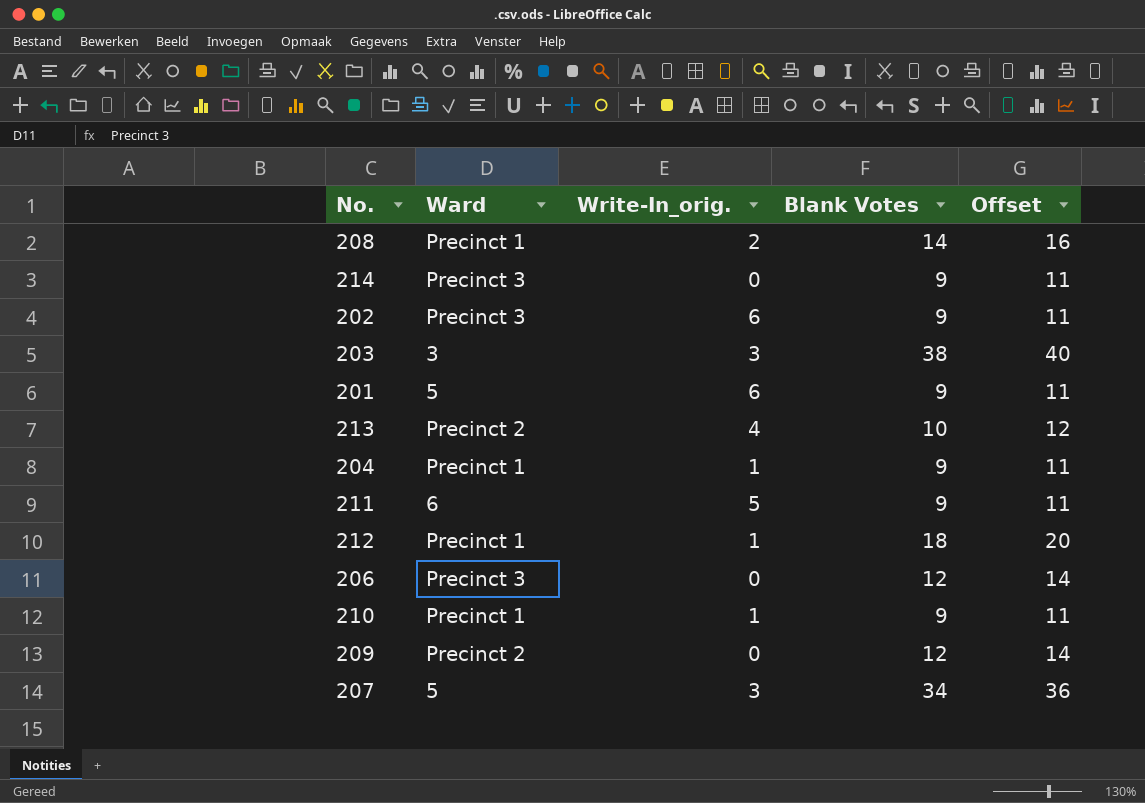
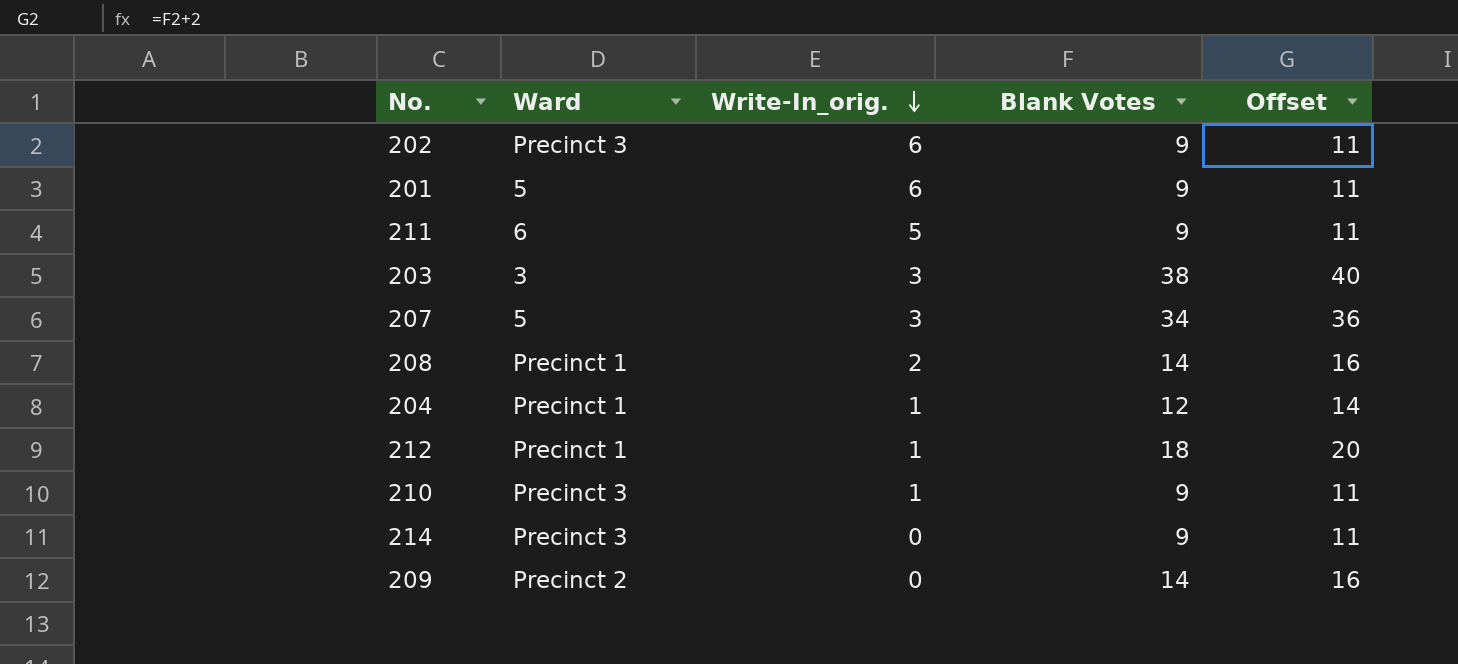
row order: none -> Write-In_orig. descending
row 213: Precinct 2 | 4 | 10 | 12 -> none
row 206: Precinct 3 | 0 | 12 | 14 -> none
204 | Blank Votes: 9 -> 12
204 | Offset: 11 -> 14
210 | Ward: Precinct 1 -> Precinct 3
209 | Blank Votes: 12 -> 14
209 | Offset: 14 -> 16

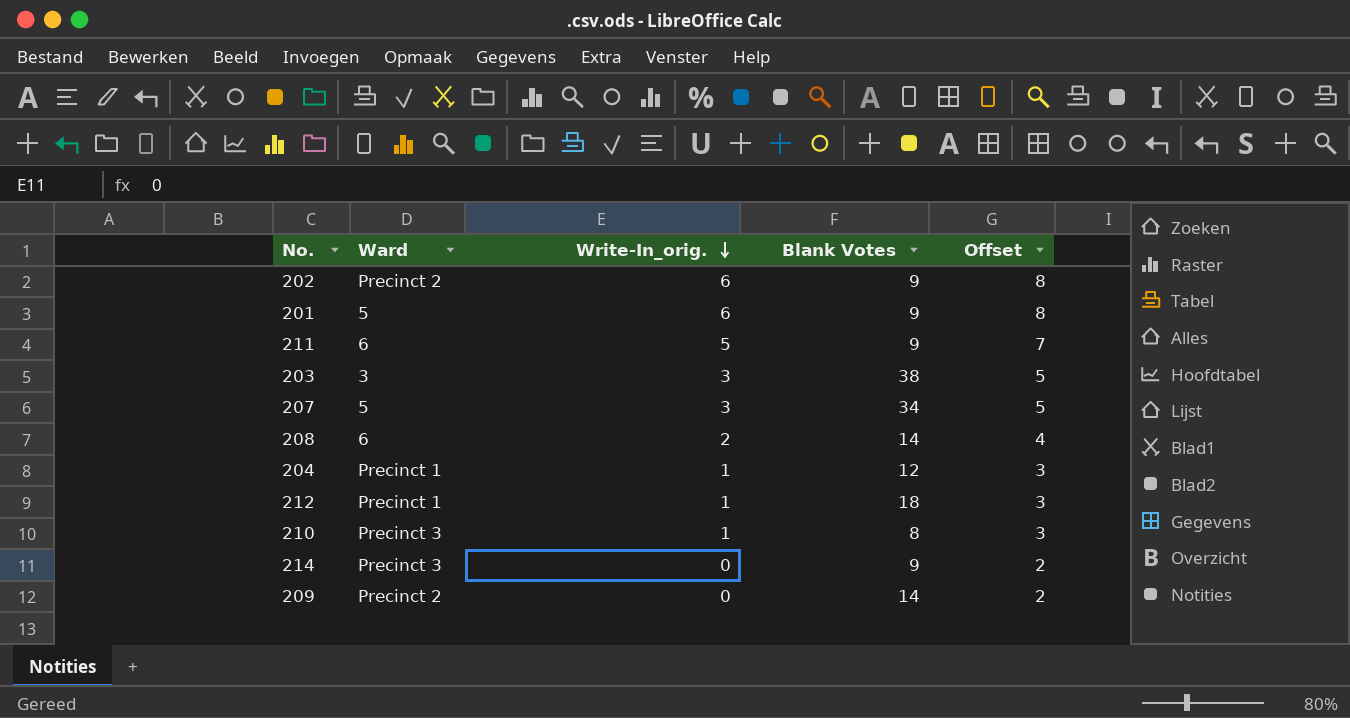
column Offset | formula: [Blank Votes] + 2 -> [Write-In_orig.] + 2
202 | Ward: Precinct 3 -> Precinct 2
208 | Ward: Precinct 1 -> 6
210 | Blank Votes: 9 -> 8

